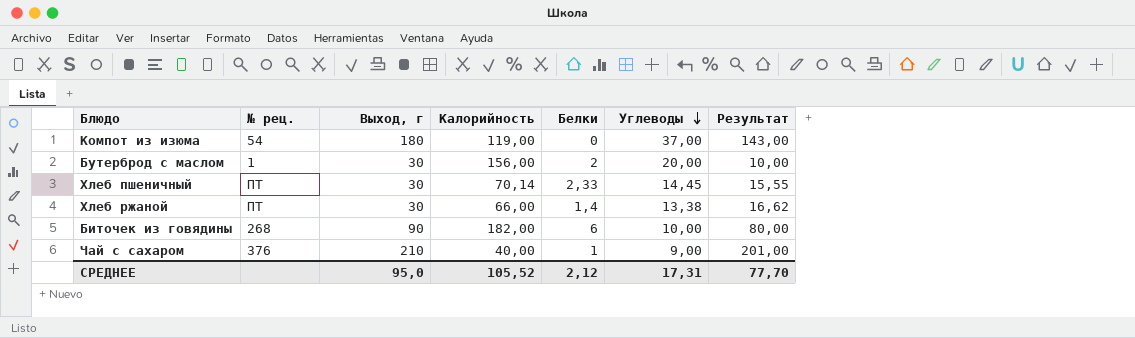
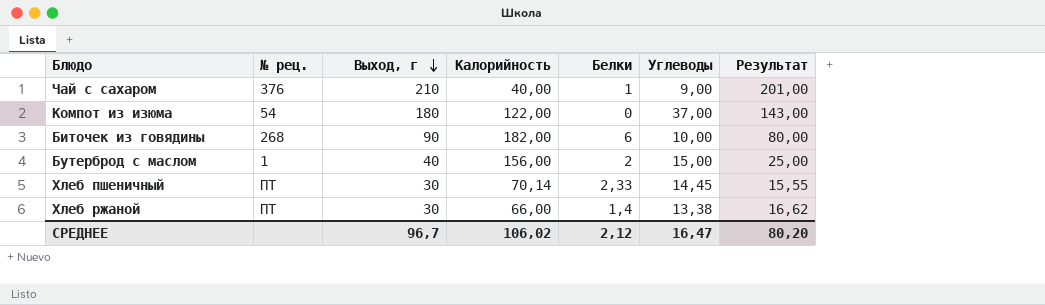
row order: Углеводы descending -> Выход, г descending
Компот из изюма | Калорийность: 119,00 -> 122,00
Бутерброд с маслом | Выход, г: 30 -> 40
Бутерброд с маслом | Углеводы: 20,00 -> 15,00
Бутерброд с маслом | Результат: 10,00 -> 25,00
СРЕДНЕЕ | Выход, г: 95,0 -> 96,7
СРЕДНЕЕ | Калорийность: 105,52 -> 106,02
СРЕДНЕЕ | Углеводы: 17,31 -> 16,47
СРЕДНЕЕ | Результат: 77,70 -> 80,20

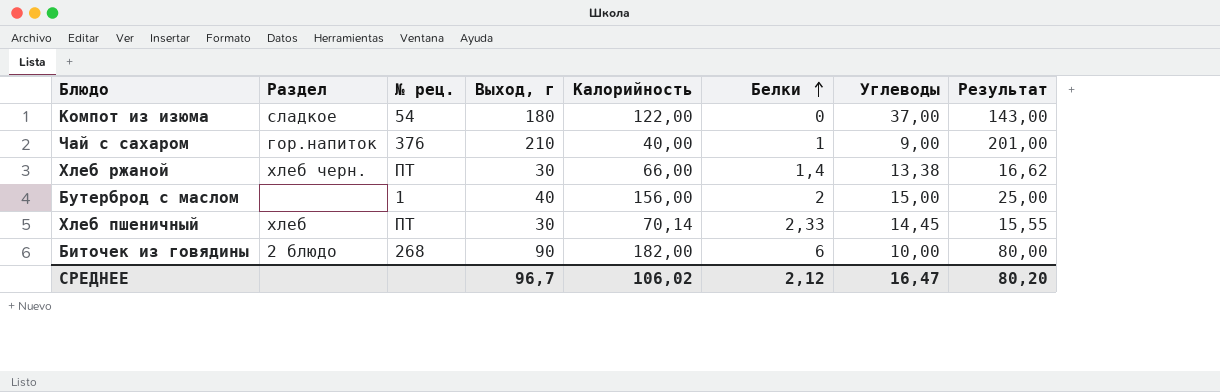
row order: Выход, г descending -> Белки ascending
column Раздел | position: none -> 2

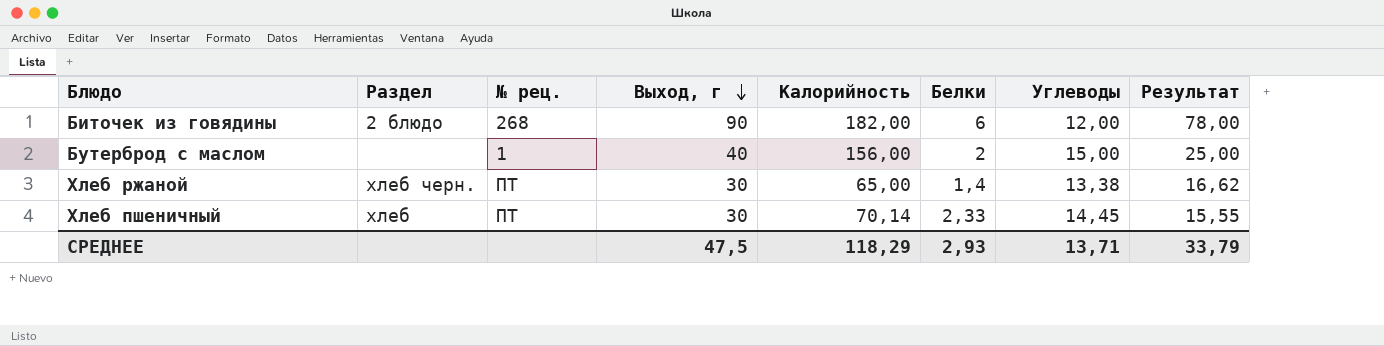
row order: Белки ascending -> Выход, г descending
row Компот из изюма: сладкое | 54 | 180 | 122,00 | 0 | 37,00 | 143,00 -> none
row Чай с сахаром: гор.напиток | 376 | 210 | 40,00 | 1 | 9,00 | 201,00 -> none
Биточек из говядины | Углеводы: 10,00 -> 12,00
Биточек из говядины | Результат: 80,00 -> 78,00
Хлеб ржаной | Калорийность: 66,00 -> 65,00
СРЕДНЕЕ | Выход, г: 96,7 -> 47,5
СРЕДНЕЕ | Калорийность: 106,02 -> 118,29
СРЕДНЕЕ | Белки: 2,12 -> 2,93
СРЕДНЕЕ | Углеводы: 16,47 -> 13,71
СРЕДНЕЕ | Результат: 80,20 -> 33,79

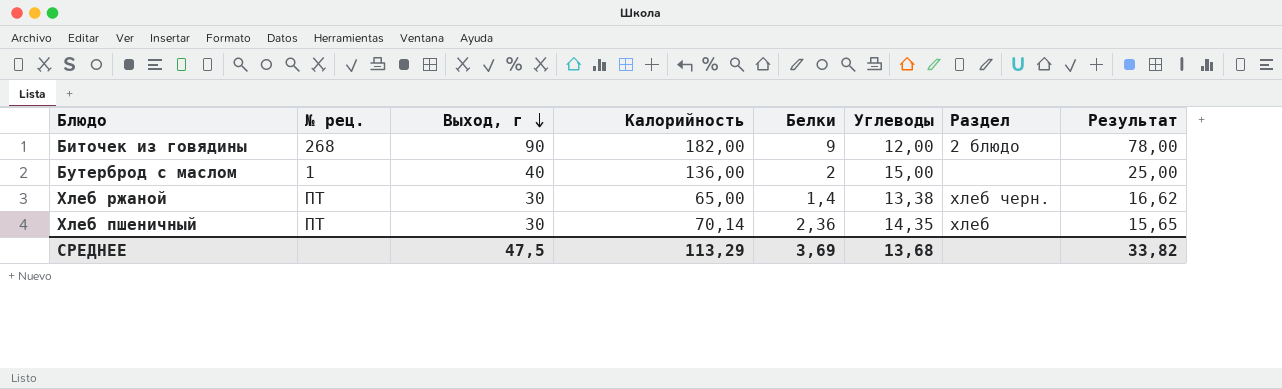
column Раздел | position: 2 -> 7
Биточек из говядины | Белки: 6 -> 9
Бутерброд с маслом | Калорийность: 156,00 -> 136,00
Хлеб пшеничный | Белки: 2,33 -> 2,36
Хлеб пшеничный | Углеводы: 14,45 -> 14,35
Хлеб пшеничный | Результат: 15,55 -> 15,65
СРЕДНЕЕ | Калорийность: 118,29 -> 113,29
СРЕДНЕЕ | Белки: 2,93 -> 3,69
СРЕДНЕЕ | Углеводы: 13,71 -> 13,68
СРЕДНЕЕ | Результат: 33,79 -> 33,82

